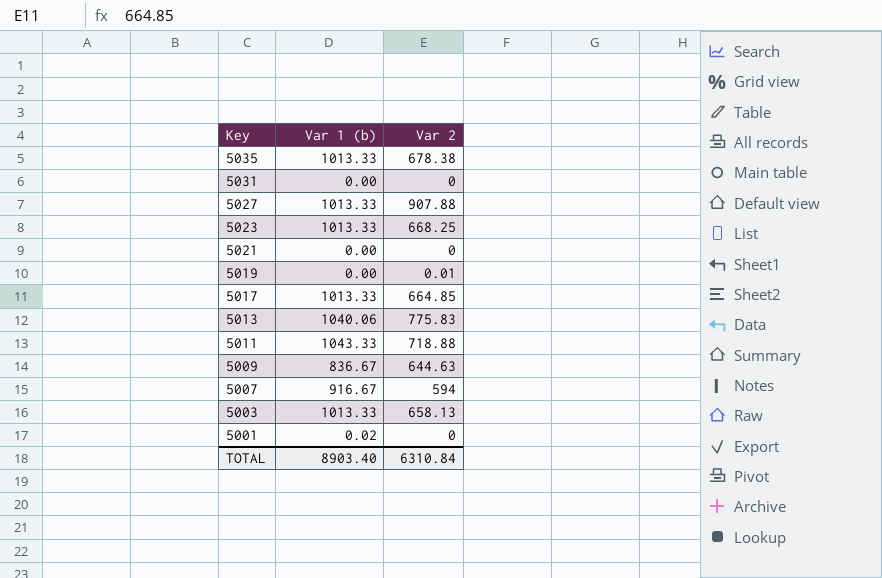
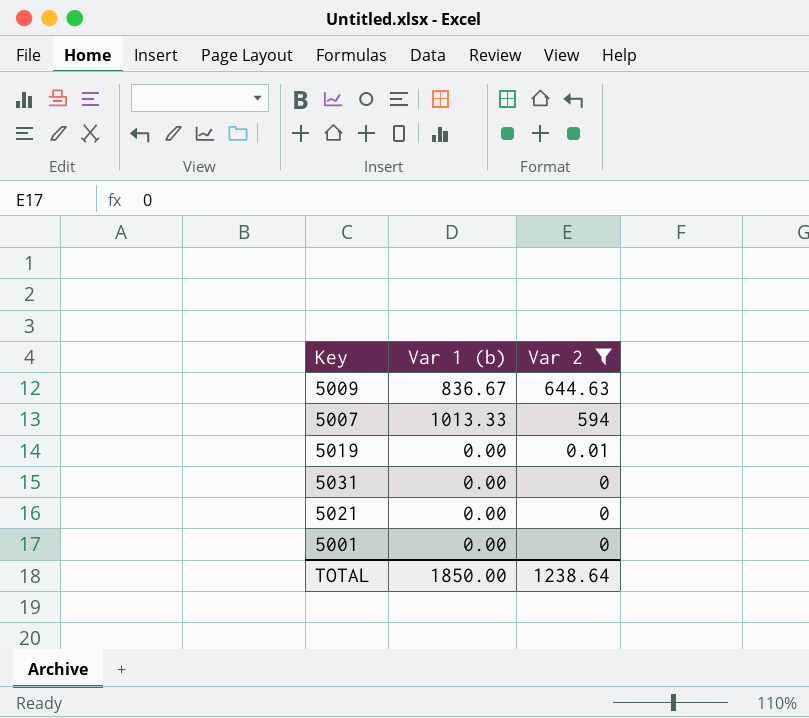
filter: none -> Var 2 <= 644.63
row order: Key descending -> Var 2 descending
5007 | Var 1 (b): 916.67 -> 1013.33
5001 | Var 1 (b): 0.02 -> 0.00
TOTAL | Var 1 (b): 8903.40 -> 1850.00
TOTAL | Var 2: 6310.84 -> 1238.64

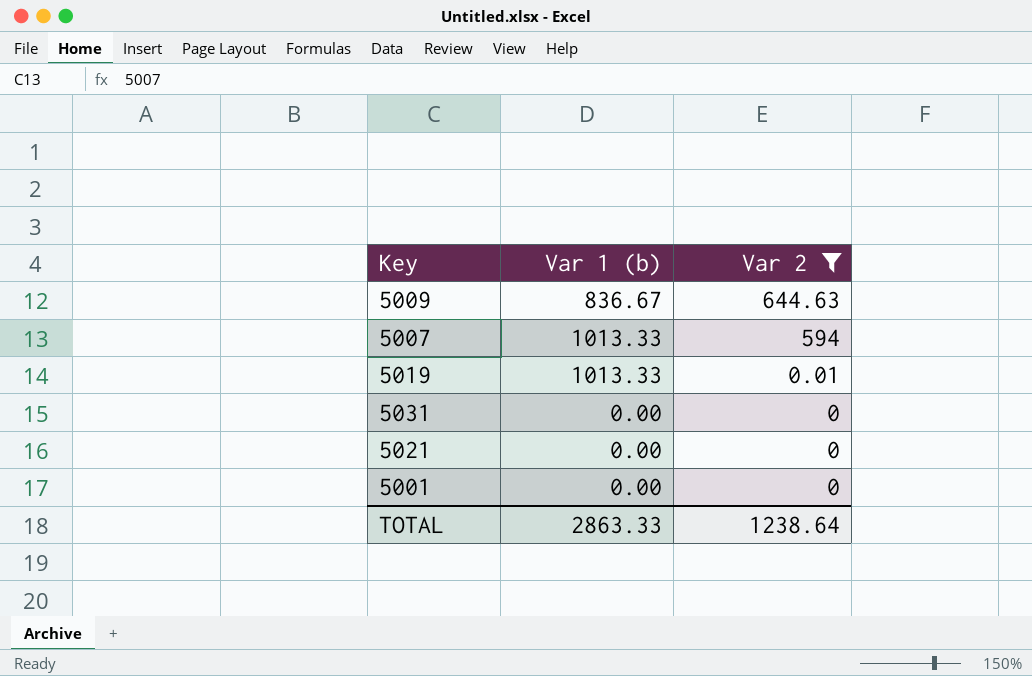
5019 | Var 1 (b): 0.00 -> 1013.33
TOTAL | Var 1 (b): 1850.00 -> 2863.33

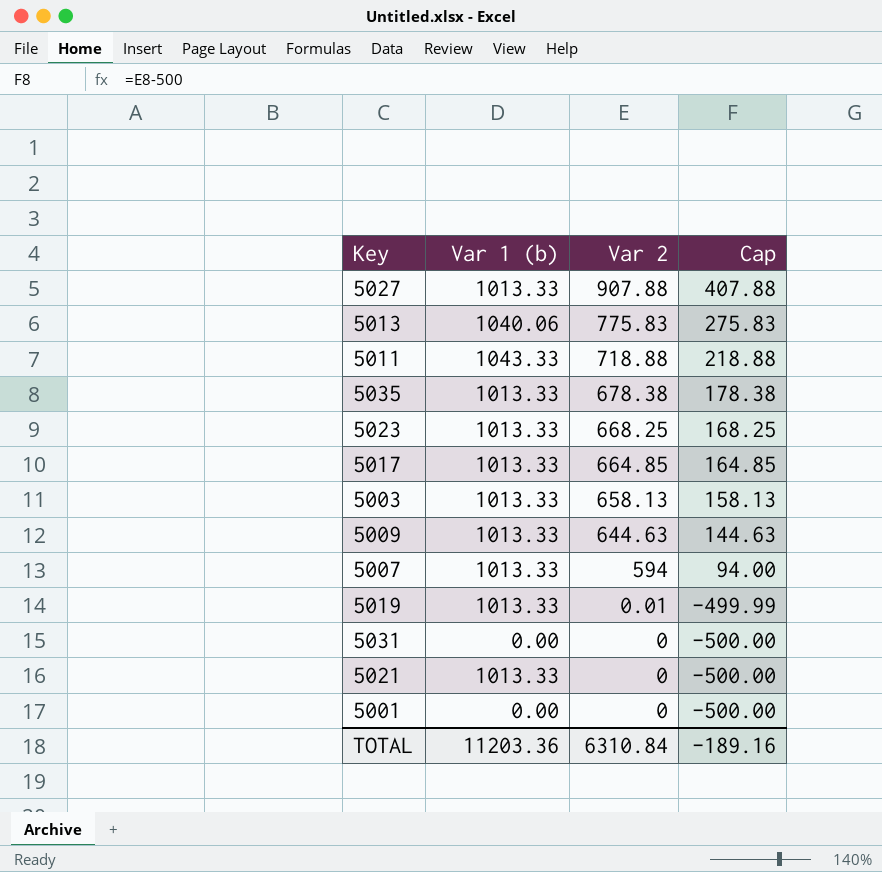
filter: Var 2 <= 644.63 -> none
column Cap | formula: none -> [Var 2] - 500
5009 | Var 1 (b): 836.67 -> 1013.33
5021 | Var 1 (b): 0.00 -> 1013.33
TOTAL | Var 1 (b): 2863.33 -> 11203.36
TOTAL | Var 2: 1238.64 -> 6310.84

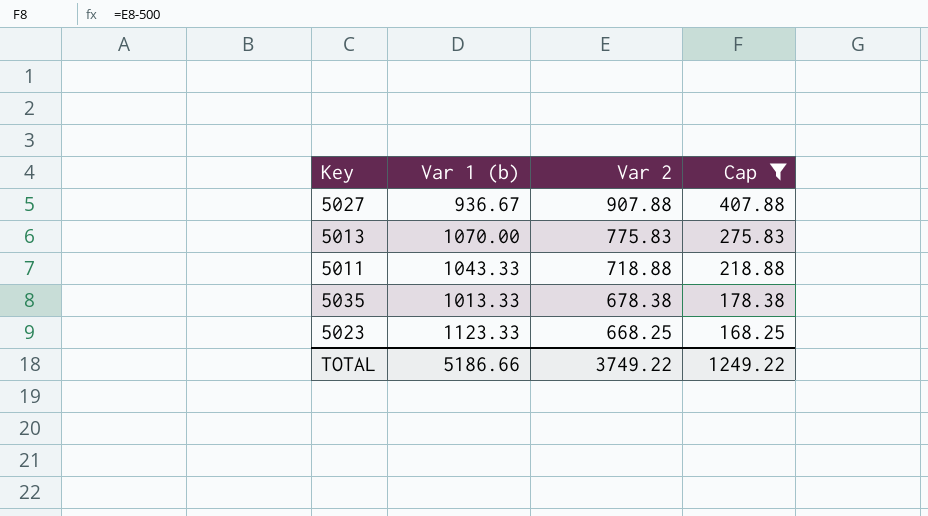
filter: none -> Cap >= 168.25
5027 | Var 1 (b): 1013.33 -> 936.67
5013 | Var 1 (b): 1040.06 -> 1070.00
5023 | Var 1 (b): 1013.33 -> 1123.33
TOTAL | Var 1 (b): 11203.36 -> 5186.66
TOTAL | Var 2: 6310.84 -> 3749.22
TOTAL | Cap: -189.16 -> 1249.22

